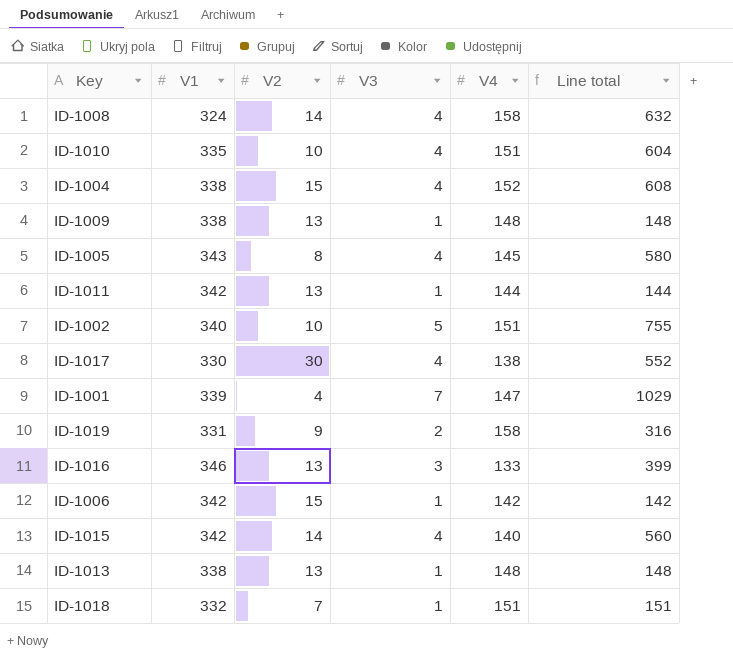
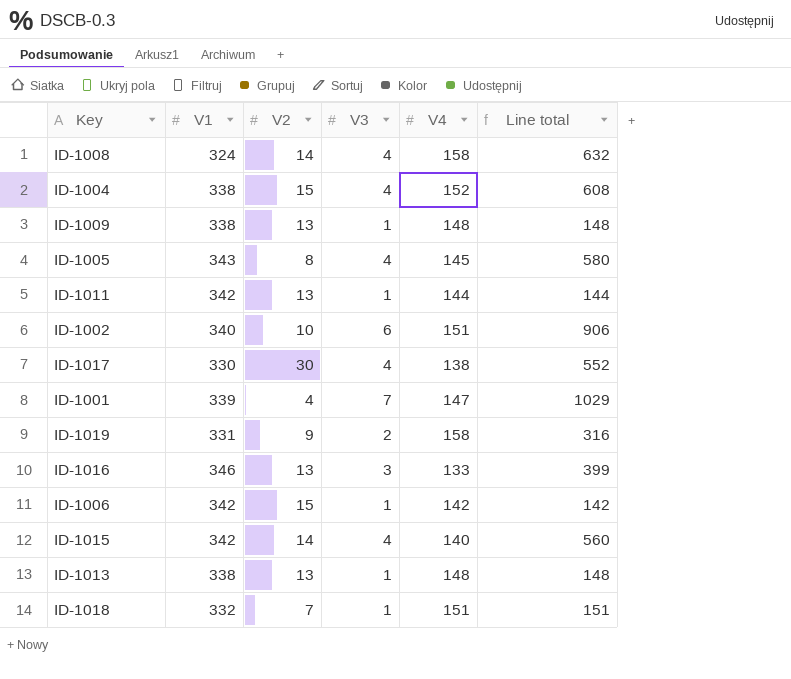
row ID-1010: 335 | 10 | 4 | 151 | 604 -> none
ID-1002 | V3: 5 -> 6
ID-1002 | Line total: 755 -> 906

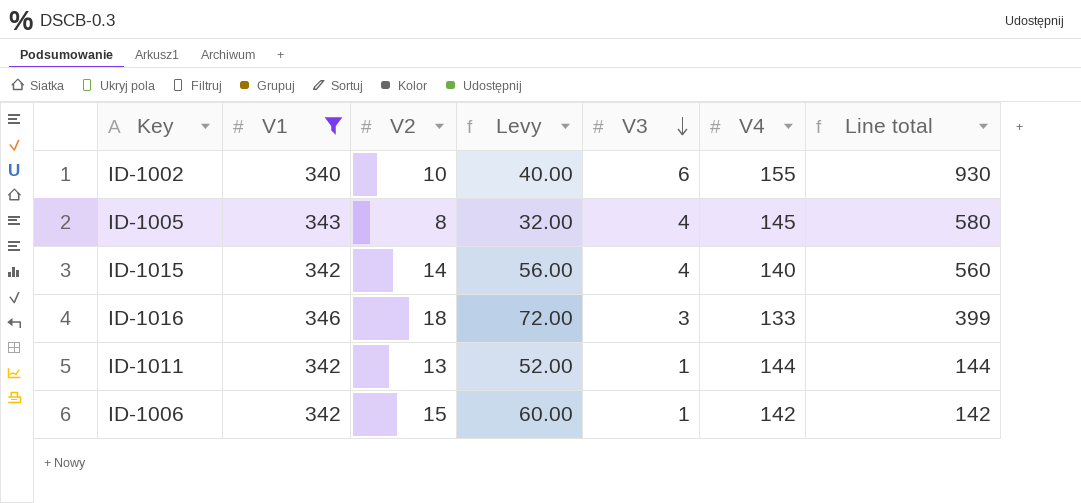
filter: none -> V1 >= 340
row order: none -> V3 descending
column Levy | formula: none -> [V2] * 4
ID-1002 | V4: 151 -> 155
ID-1002 | Line total: 906 -> 930
ID-1016 | V2: 13 -> 18

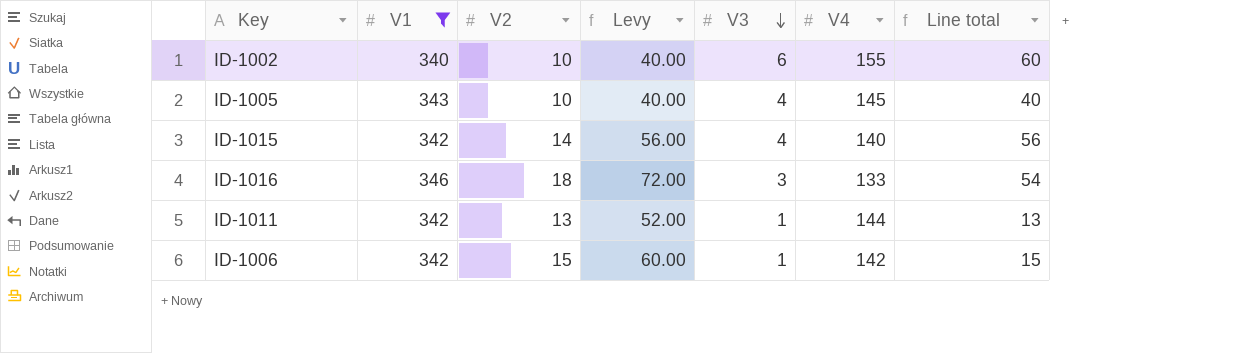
column Line total | formula: [V3] * [V4] -> [V2] * [V3]
ID-1005 | V2: 8 -> 10
ID-1005 | Levy: 32.00 -> 40.00

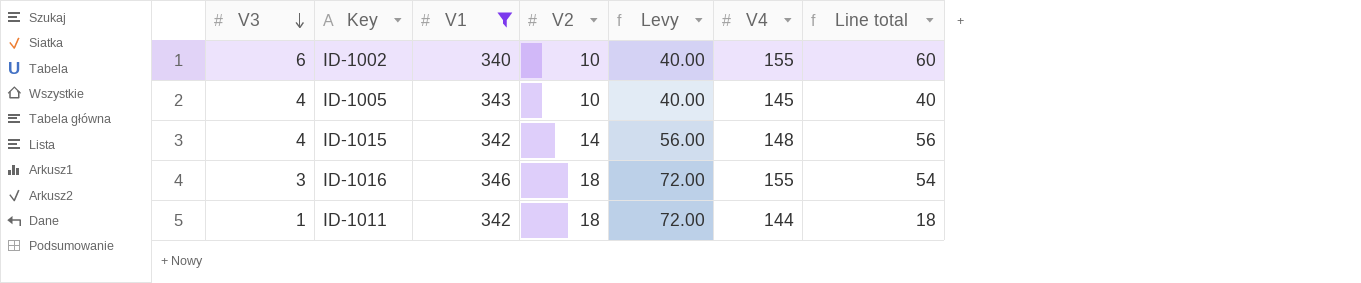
column V3 | position: 5 -> 1
row ID-1006: 342 | 15 | 60.00 | 1 | 142 | 15 -> none
ID-1015 | V4: 140 -> 148
ID-1016 | V4: 133 -> 155
ID-1011 | V2: 13 -> 18
ID-1011 | Levy: 52.00 -> 72.00
ID-1011 | Line total: 13 -> 18

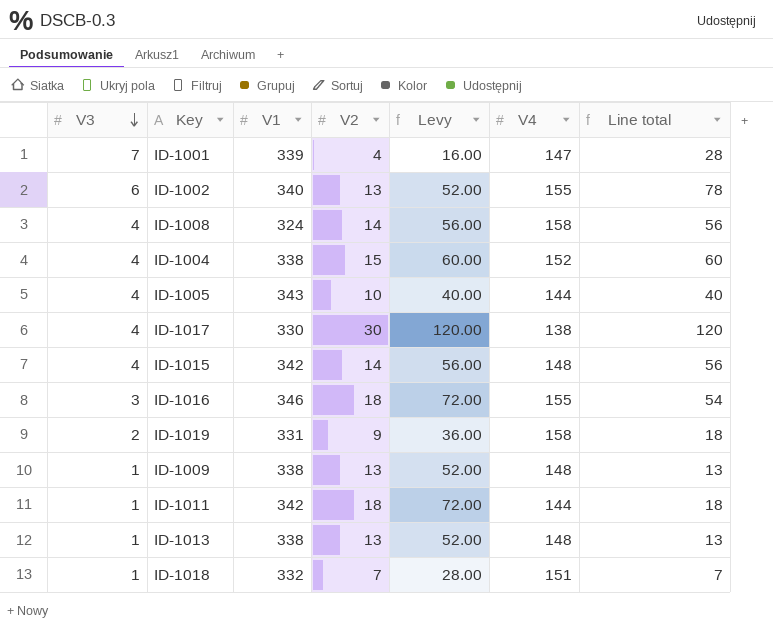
filter: V1 >= 340 -> none
ID-1002 | V2: 10 -> 13
ID-1002 | Levy: 40.00 -> 52.00
ID-1002 | Line total: 60 -> 78
ID-1005 | V4: 145 -> 144

